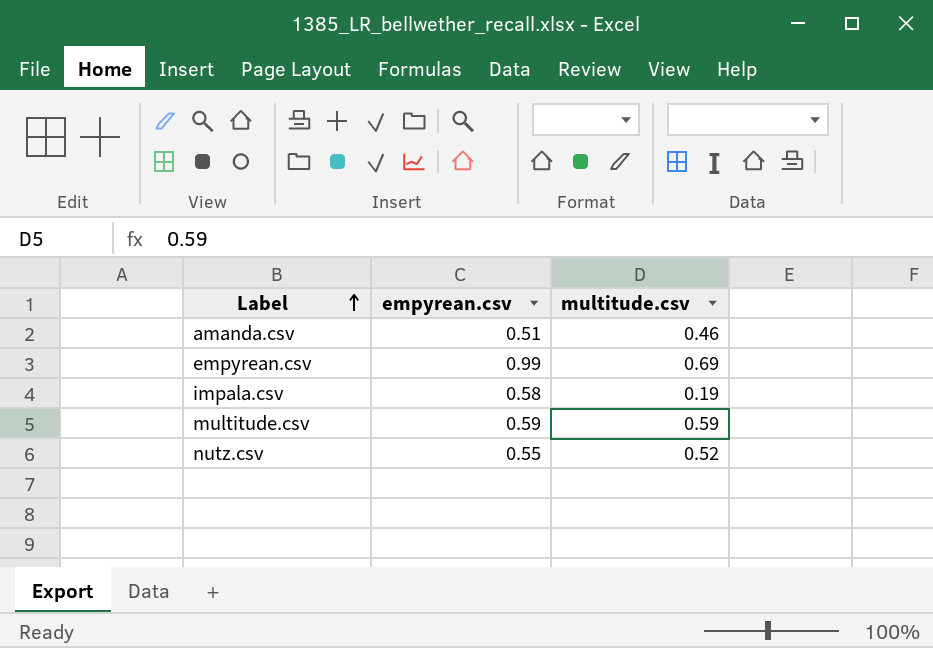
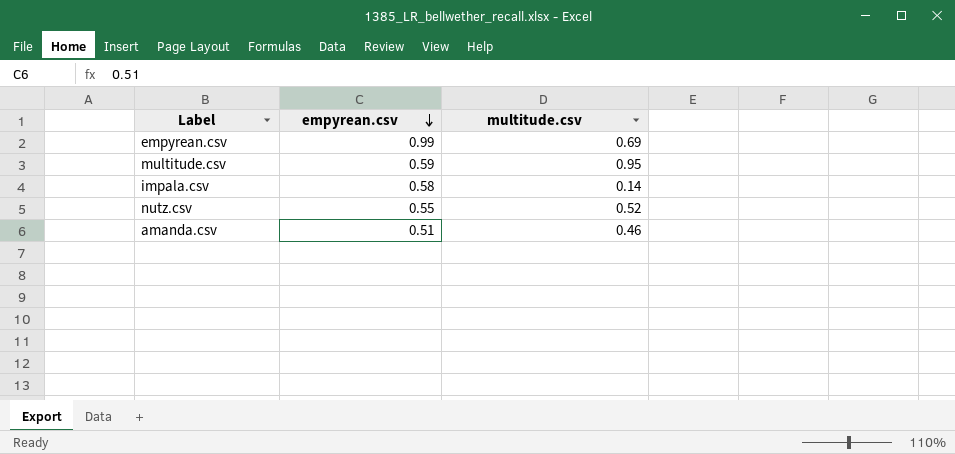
row order: Label ascending -> empyrean.csv descending
multitude.csv | multitude.csv: 0.59 -> 0.95
impala.csv | multitude.csv: 0.19 -> 0.14

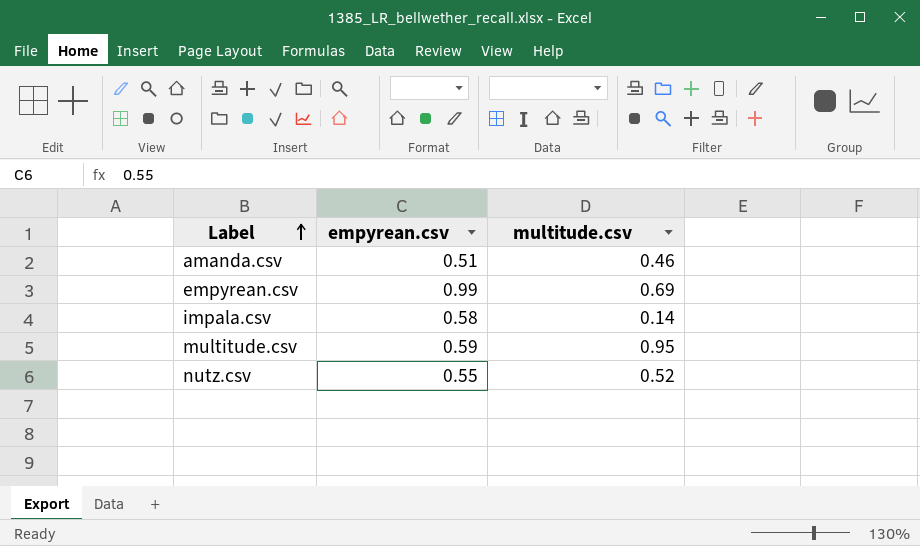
row order: empyrean.csv descending -> Label ascending

